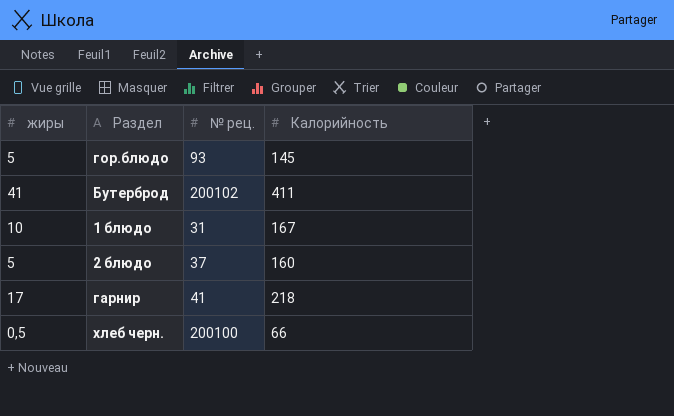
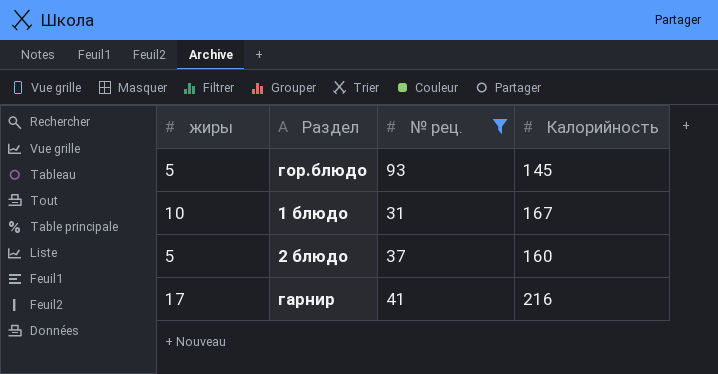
filter: none -> № рец. <= 93
гарнир | Калорийность: 218 -> 216

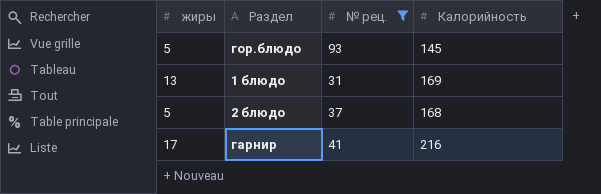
1 блюдо | жиры: 10 -> 13
1 блюдо | Калорийность: 167 -> 169
2 блюдо | Калорийность: 160 -> 168

